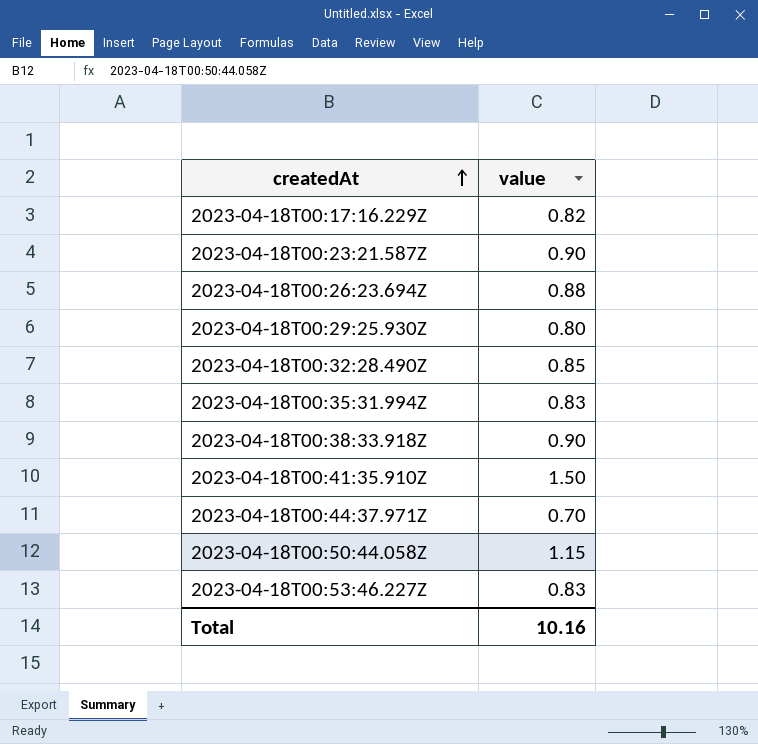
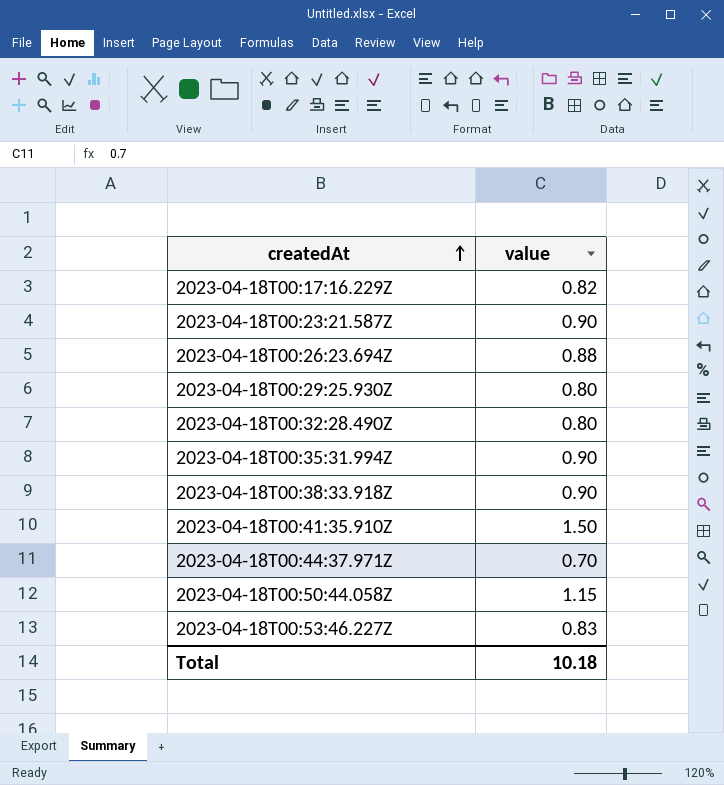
2023-04-18T00:32:28.490Z | value: 0.85 -> 0.80
2023-04-18T00:35:31.994Z | value: 0.83 -> 0.90
Total | value: 10.16 -> 10.18

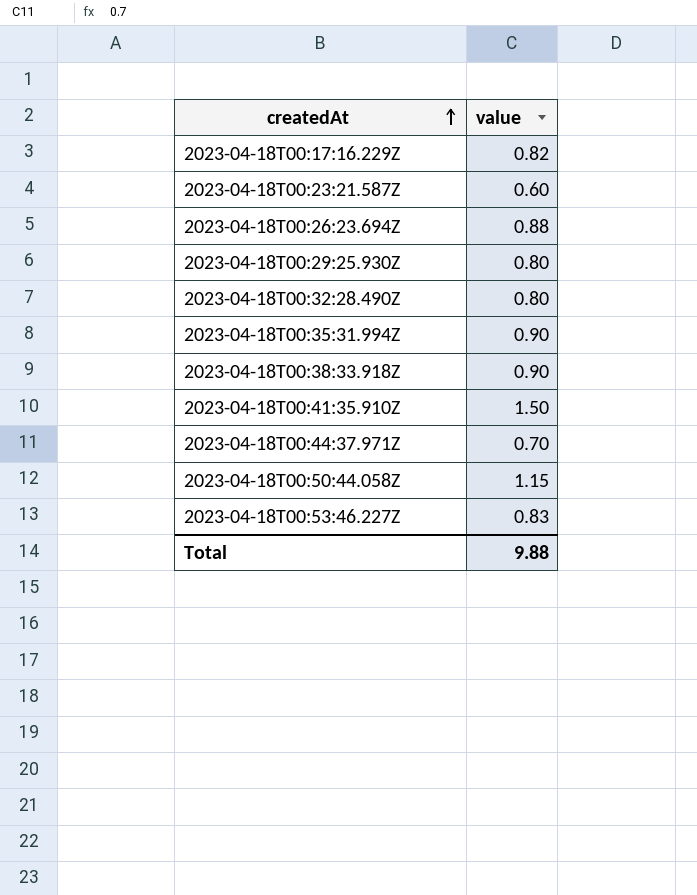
2023-04-18T00:23:21.587Z | value: 0.90 -> 0.60
Total | value: 10.18 -> 9.88

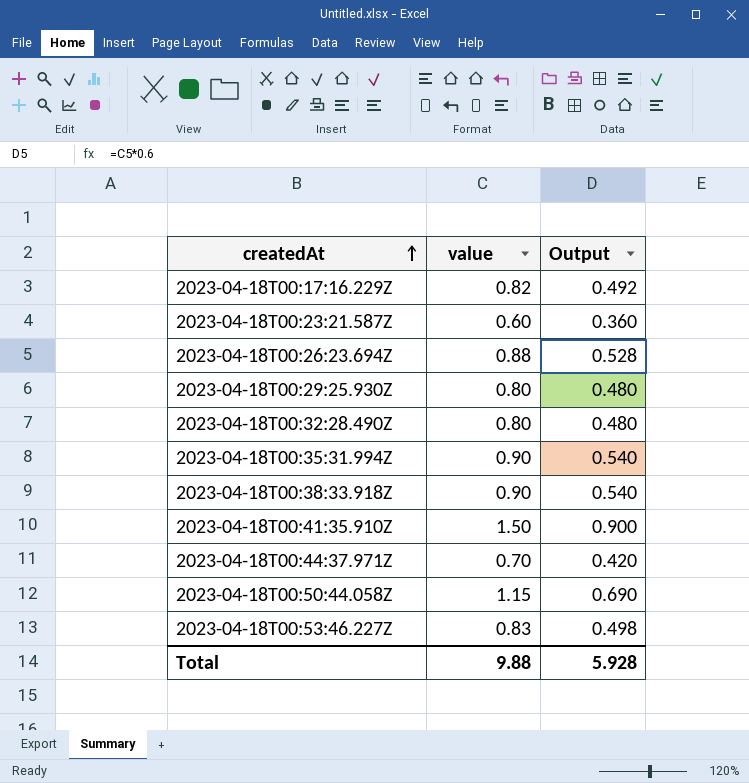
column Output | formula: none -> [value] * 0.6

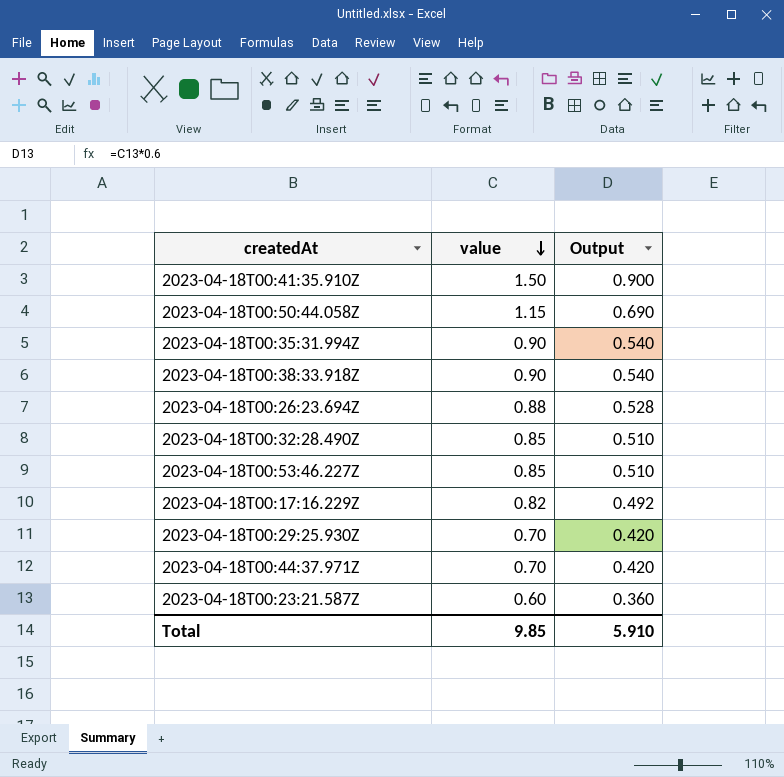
row order: createdAt ascending -> value descending
2023-04-18T00:32:28.490Z | value: 0.80 -> 0.85
2023-04-18T00:32:28.490Z | Output: 0.480 -> 0.510
2023-04-18T00:53:46.227Z | value: 0.83 -> 0.85
2023-04-18T00:53:46.227Z | Output: 0.498 -> 0.510
2023-04-18T00:29:25.930Z | value: 0.80 -> 0.70
2023-04-18T00:29:25.930Z | Output: 0.480 -> 0.420
Total | value: 9.88 -> 9.85
Total | Output: 5.928 -> 5.910

